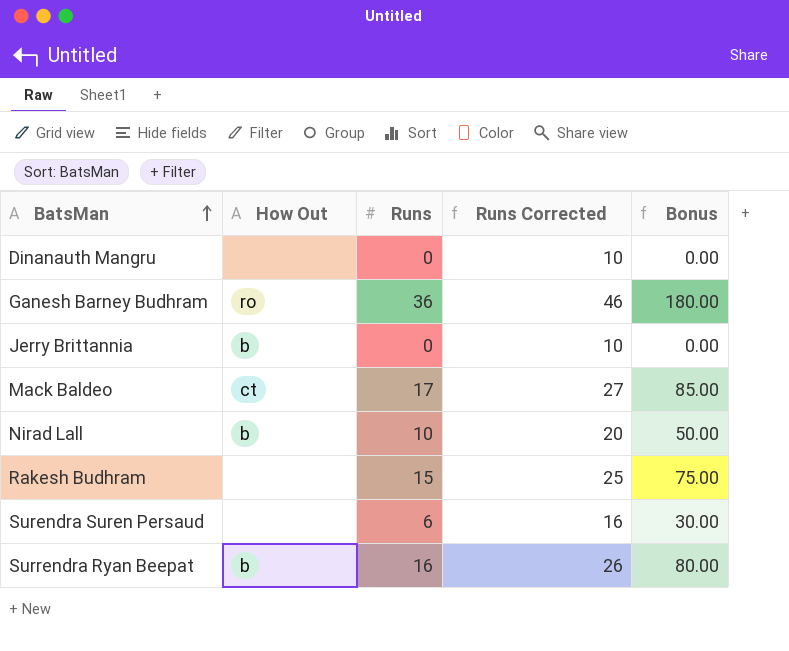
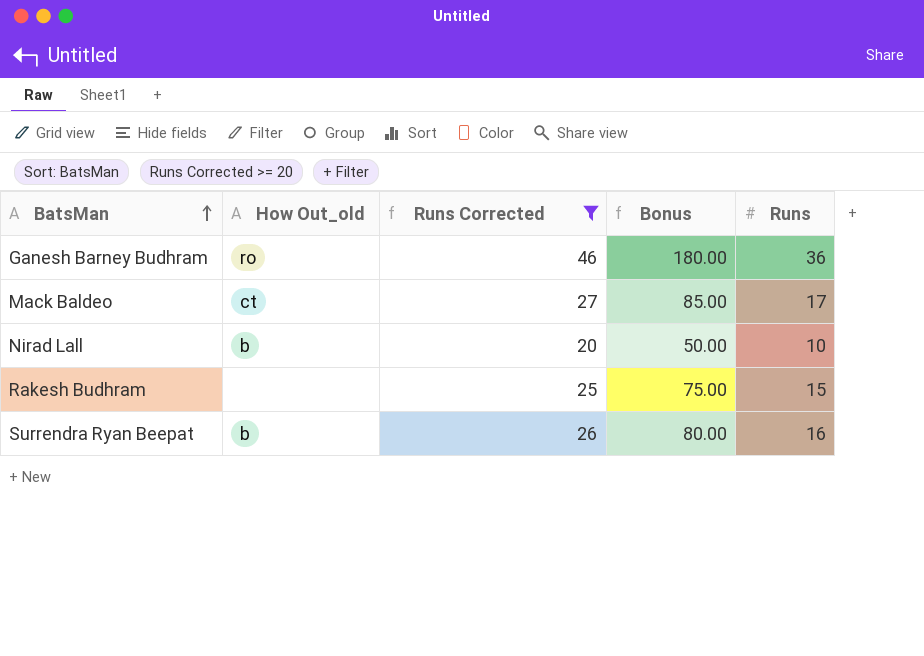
filter: none -> Runs Corrected >= 20
column name: How Out -> How Out_old
column Runs | position: 3 -> 5

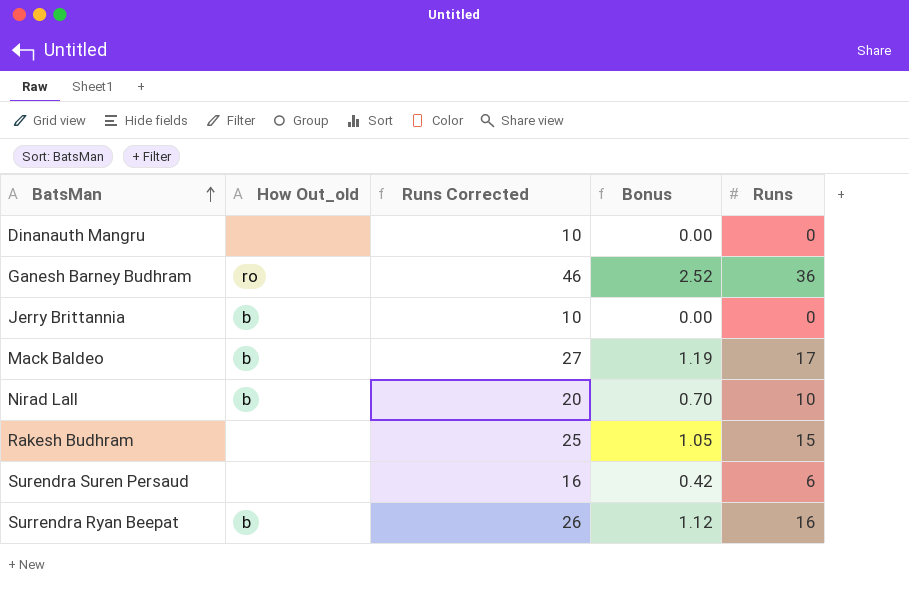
filter: Runs Corrected >= 20 -> none
column Bonus | formula: [Runs] * 5 -> [Runs] * 0.07
Mack Baldeo | How Out_old: ct -> b

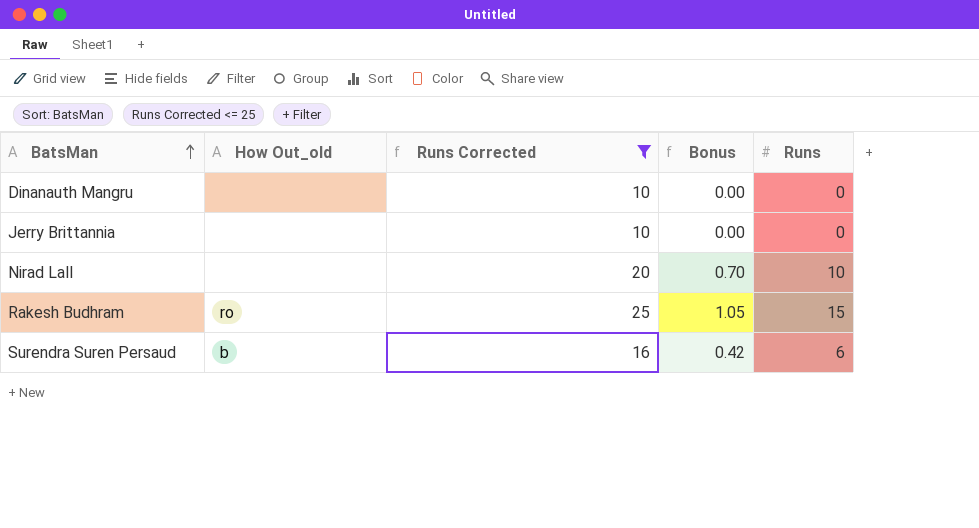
filter: none -> Runs Corrected <= 25
Jerry Brittannia | How Out_old: b -> none
Nirad Lall | How Out_old: b -> none
Rakesh Budhram | How Out_old: none -> ro
Surendra Suren Persaud | How Out_old: none -> b

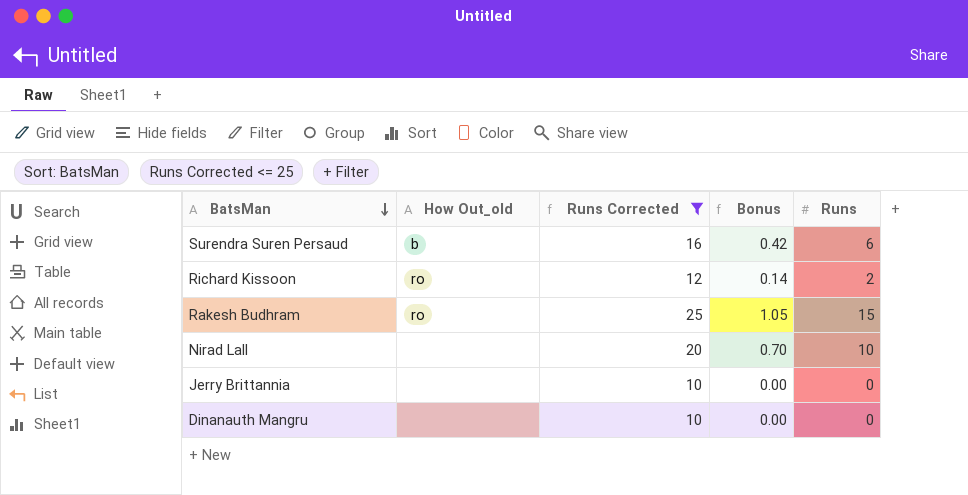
row order: BatsMan ascending -> BatsMan descending
row Richard Kissoon: none -> ro | 12 | 0.14 | 2

